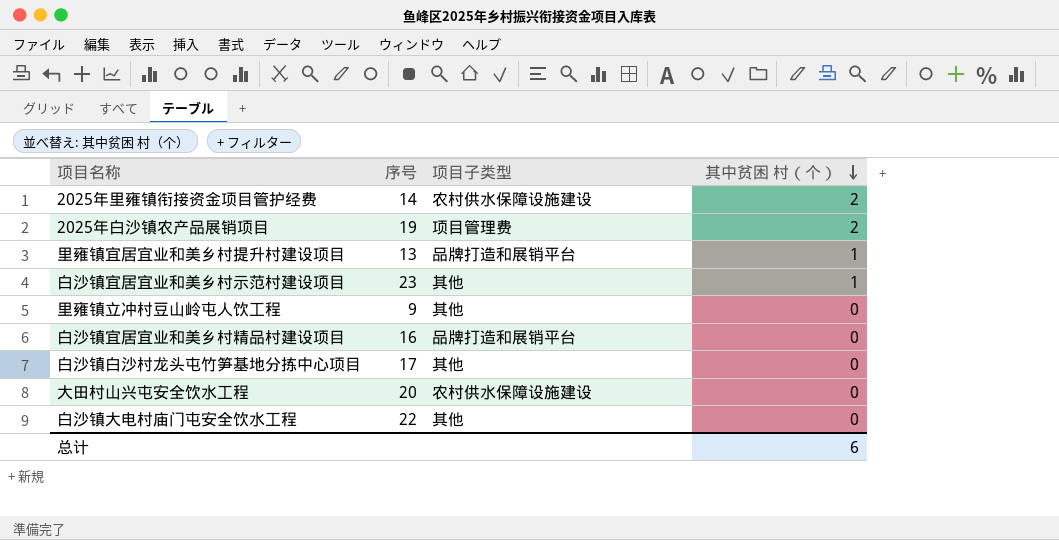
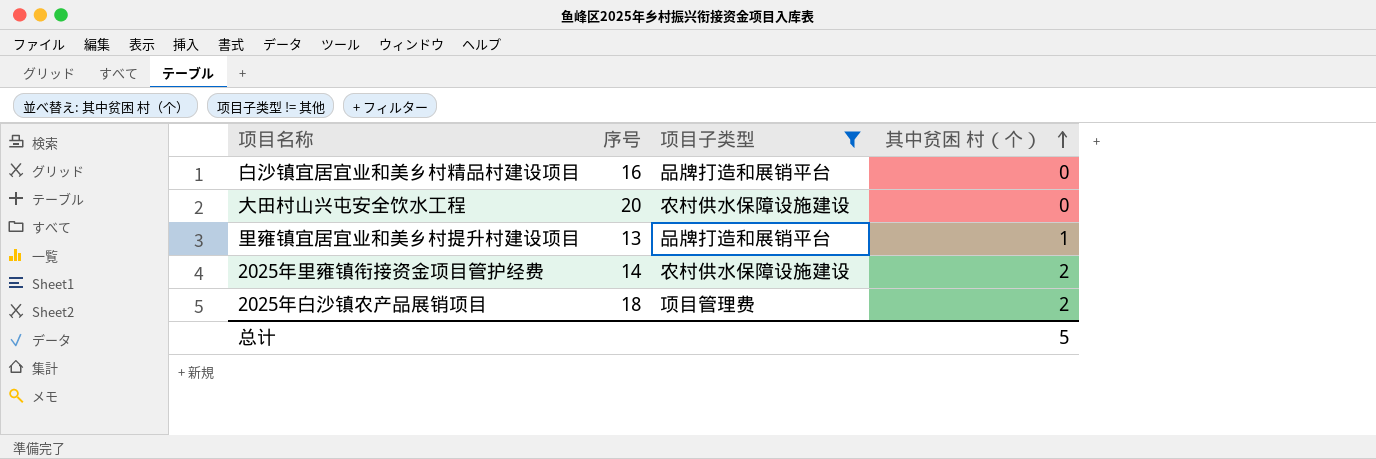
filter: none -> 项目子类型 != 其他
row order: 其中贫困 村（个） descending -> 其中贫困 村（个） ascending
2025年白沙镇农产品展销项目 | 序号: 19 -> 18
总计 | 其中贫困 村（个）: 6 -> 5

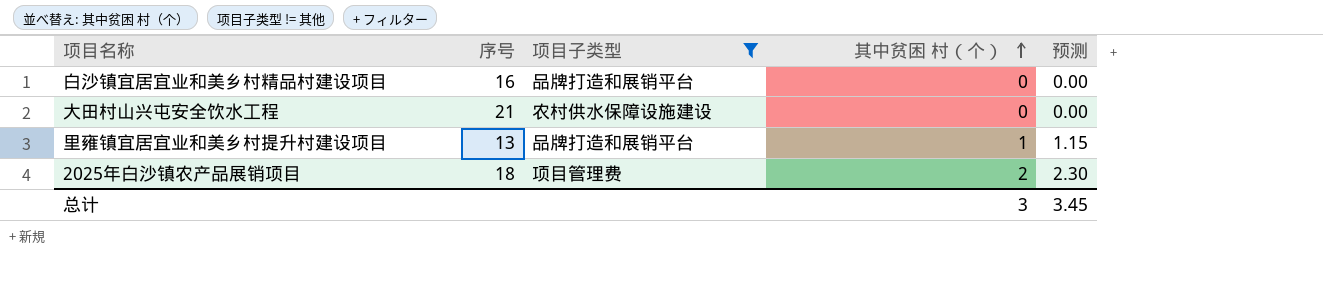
column 预测 | formula: none -> [其中贫困 村（个）] * 1.15
row 2025年里雍镇衔接资金项目管护经费: 14 | 农村供水保障设施建设 | 2 -> none
大田村山兴屯安全饮水工程 | 序号: 20 -> 21
总计 | 其中贫困 村（个）: 5 -> 3

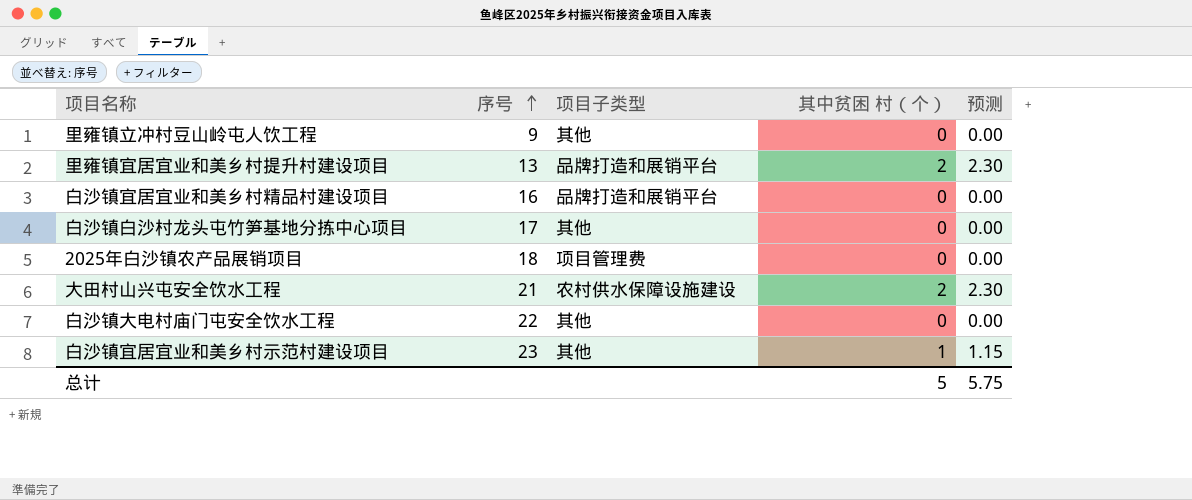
filter: 项目子类型 != 其他 -> none
row order: 其中贫困 村（个） ascending -> 序号 ascending
里雍镇宜居宜业和美乡村提升村建设项目 | 其中贫困 村（个）: 1 -> 2
里雍镇宜居宜业和美乡村提升村建设项目 | 预测: 1.15 -> 2.30
2025年白沙镇农产品展销项目 | 其中贫困 村（个）: 2 -> 0
2025年白沙镇农产品展销项目 | 预测: 2.30 -> 0.00
大田村山兴屯安全饮水工程 | 其中贫困 村（个）: 0 -> 2
大田村山兴屯安全饮水工程 | 预测: 0.00 -> 2.30
总计 | 其中贫困 村（个）: 3 -> 5
总计 | 预测: 3.45 -> 5.75

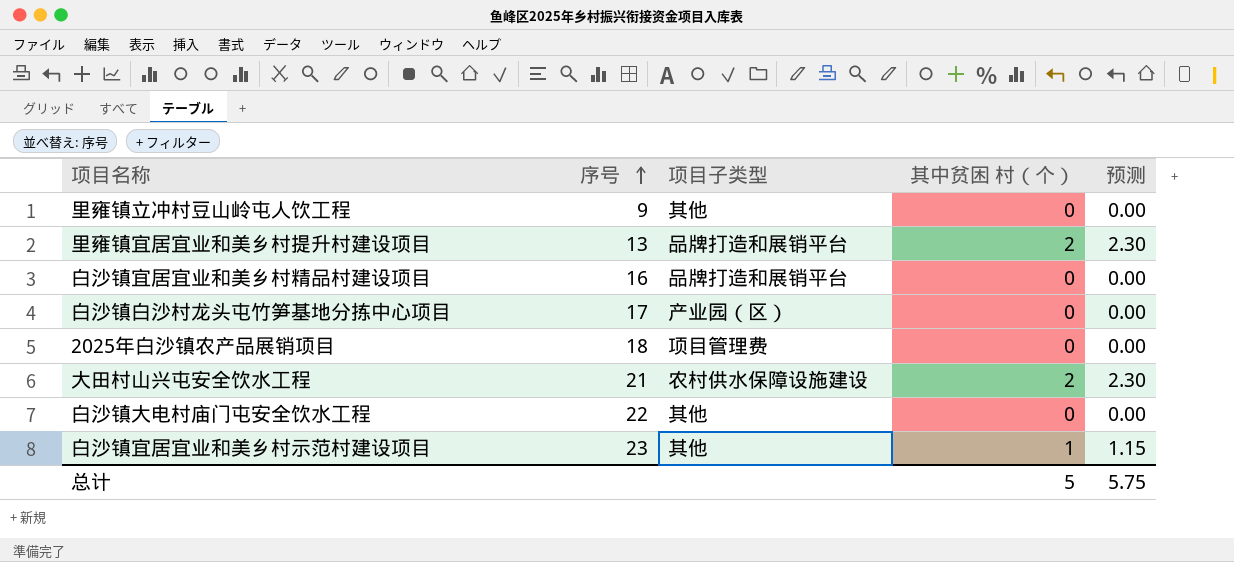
白沙镇白沙村龙头屯竹笋基地分拣中心项目 | 项目子类型: 其他 -> 产业园（区）

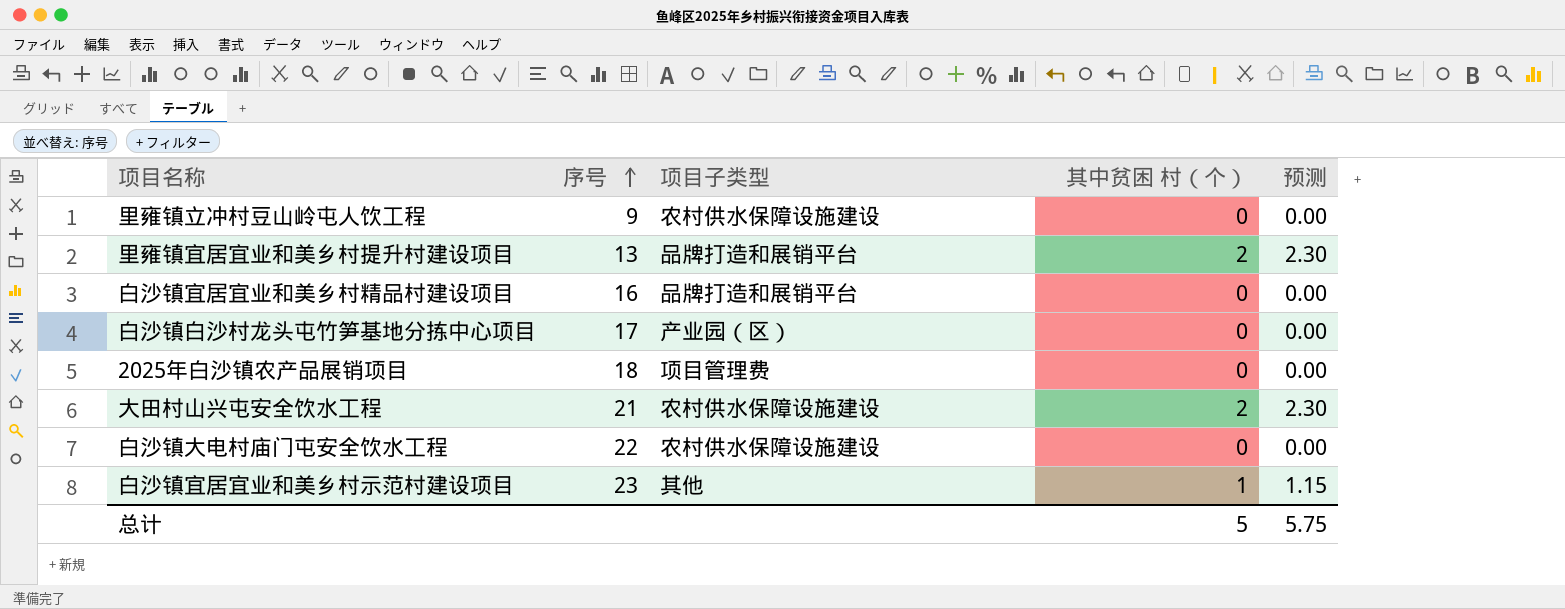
里雍镇立冲村豆山岭屯人饮工程 | 项目子类型: 其他 -> 农村供水保障设施建设
白沙镇大电村庙门屯安全饮水工程 | 项目子类型: 其他 -> 农村供水保障设施建设

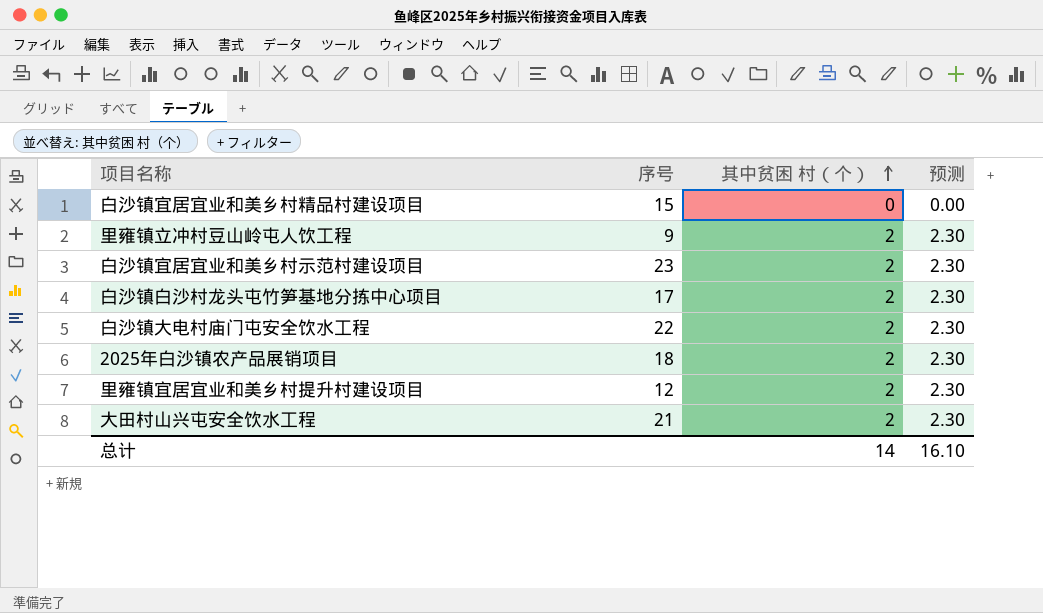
row order: 序号 ascending -> 其中贫困 村（个） ascending
column 项目子类型 | position: 3 -> none
白沙镇宜居宜业和美乡村精品村建设项目 | 序号: 16 -> 15
里雍镇立冲村豆山岭屯人饮工程 | 其中贫困 村（个）: 0 -> 2
里雍镇立冲村豆山岭屯人饮工程 | 预测: 0.00 -> 2.30
白沙镇宜居宜业和美乡村示范村建设项目 | 其中贫困 村（个）: 1 -> 2
白沙镇宜居宜业和美乡村示范村建设项目 | 预测: 1.15 -> 2.30
白沙镇白沙村龙头屯竹笋基地分拣中心项目 | 其中贫困 村（个）: 0 -> 2
白沙镇白沙村龙头屯竹笋基地分拣中心项目 | 预测: 0.00 -> 2.30
白沙镇大电村庙门屯安全饮水工程 | 其中贫困 村（个）: 0 -> 2
白沙镇大电村庙门屯安全饮水工程 | 预测: 0.00 -> 2.30
2025年白沙镇农产品展销项目 | 其中贫困 村（个）: 0 -> 2
2025年白沙镇农产品展销项目 | 预测: 0.00 -> 2.30
里雍镇宜居宜业和美乡村提升村建设项目 | 序号: 13 -> 12
总计 | 其中贫困 村（个）: 5 -> 14
总计 | 预测: 5.75 -> 16.10

